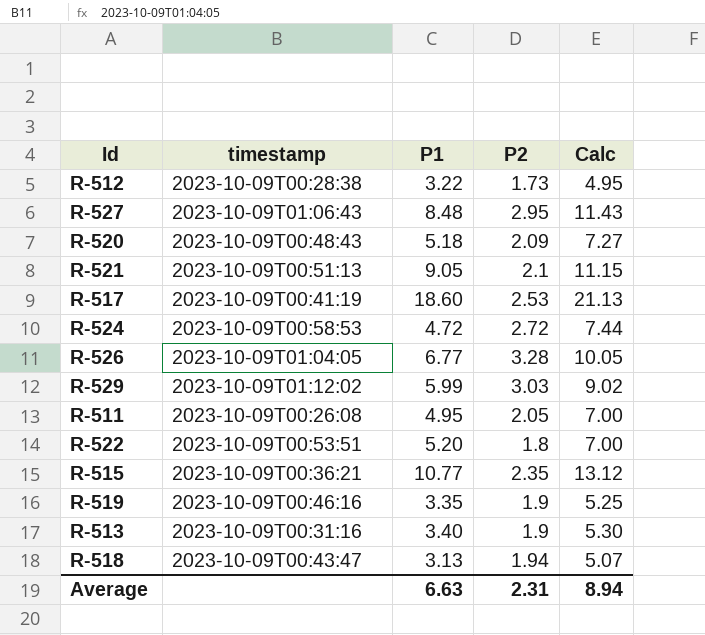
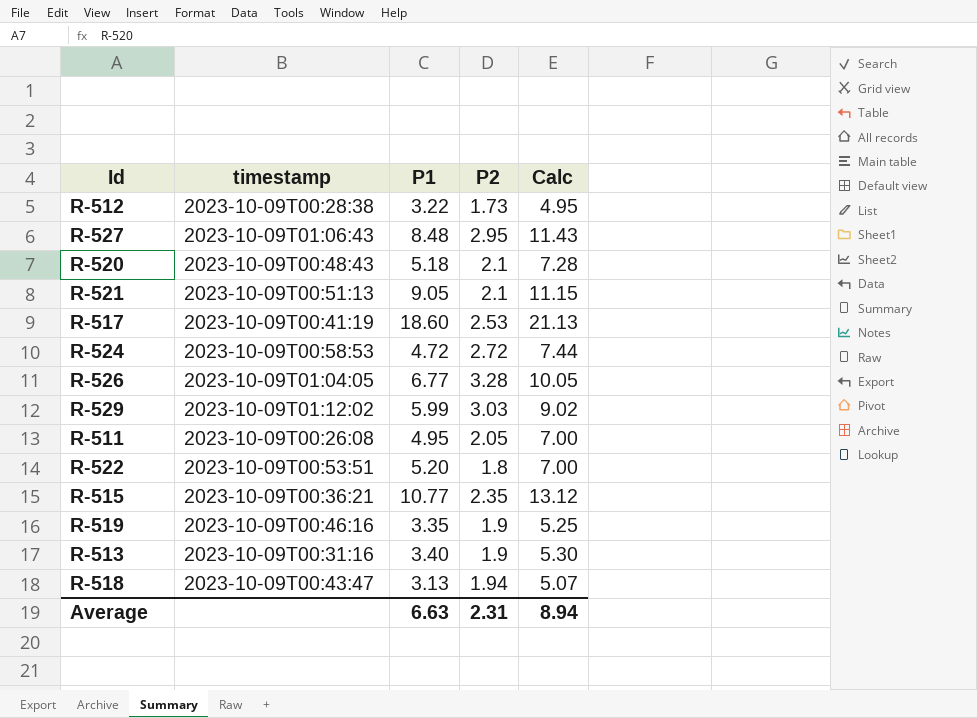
R-520 | P2: 2.09 -> 2.1
R-520 | Calc: 7.27 -> 7.28

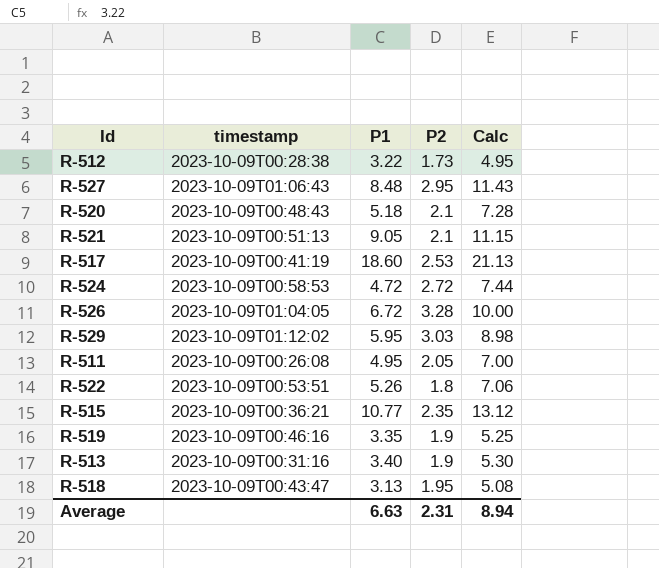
R-526 | P1: 6.77 -> 6.72
R-526 | Calc: 10.05 -> 10.00
R-529 | P1: 5.99 -> 5.95
R-529 | Calc: 9.02 -> 8.98
R-522 | P1: 5.20 -> 5.26
R-522 | Calc: 7.00 -> 7.06
R-518 | P2: 1.94 -> 1.95
R-518 | Calc: 5.07 -> 5.08

